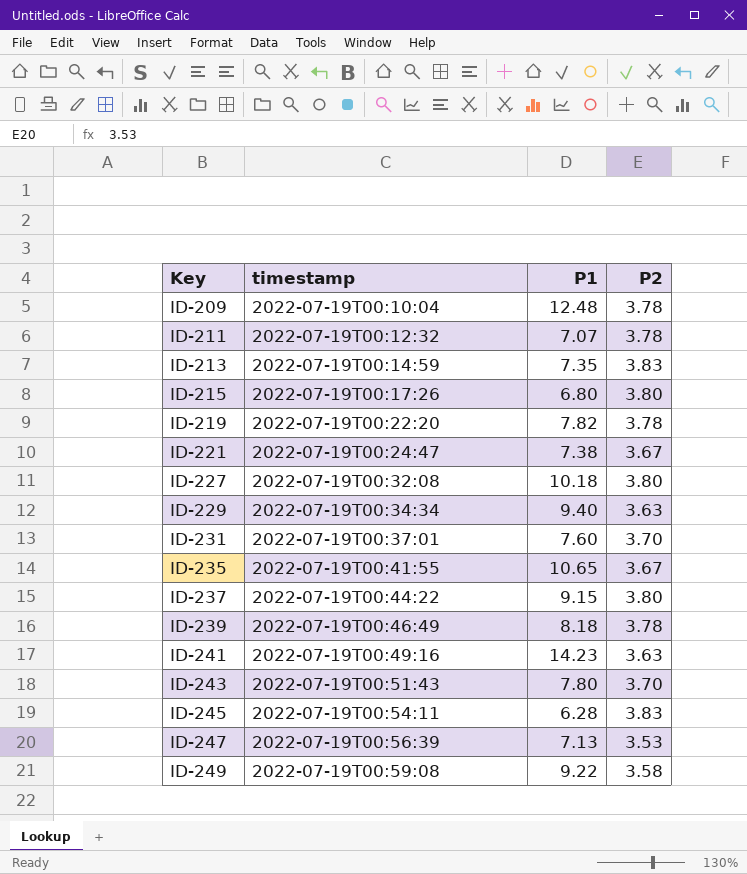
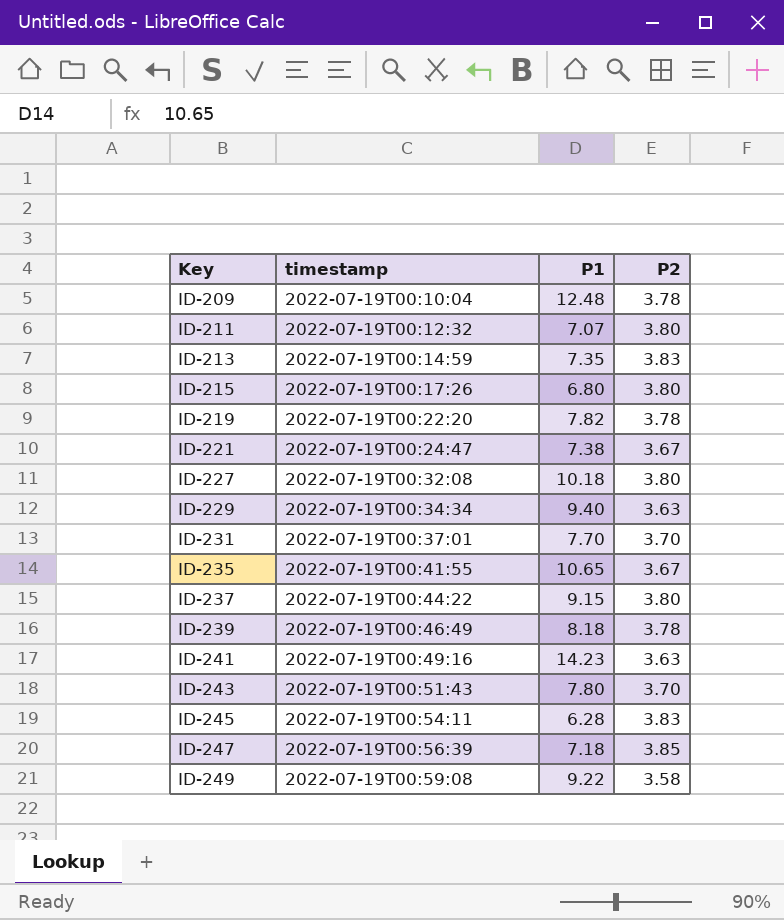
ID-211 | P2: 3.78 -> 3.80
ID-231 | P1: 7.60 -> 7.70
ID-247 | P1: 7.13 -> 7.18
ID-247 | P2: 3.53 -> 3.85

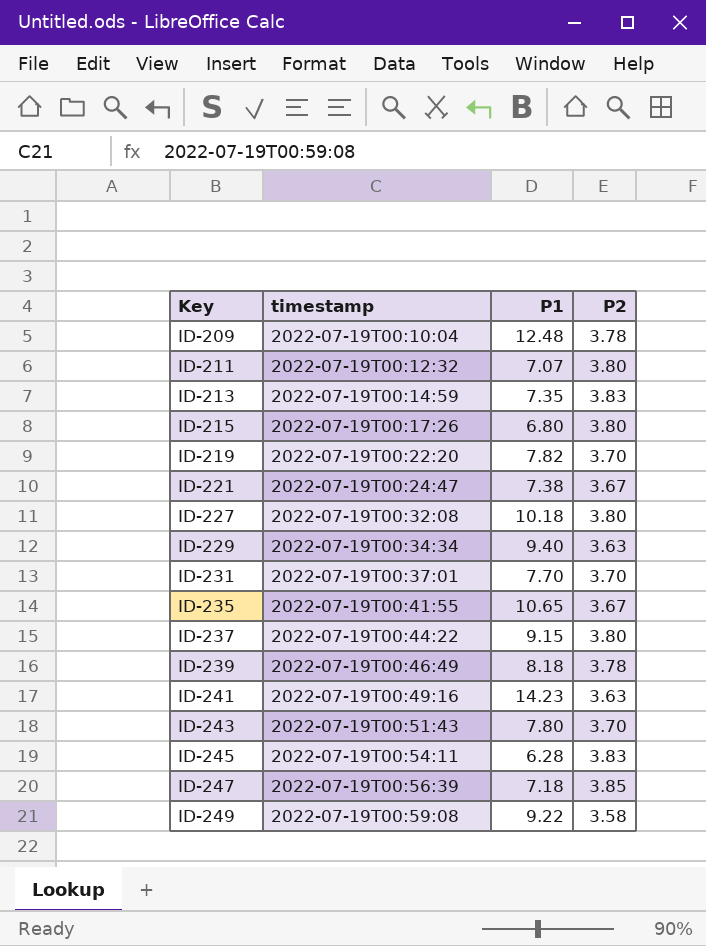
ID-219 | P2: 3.78 -> 3.70

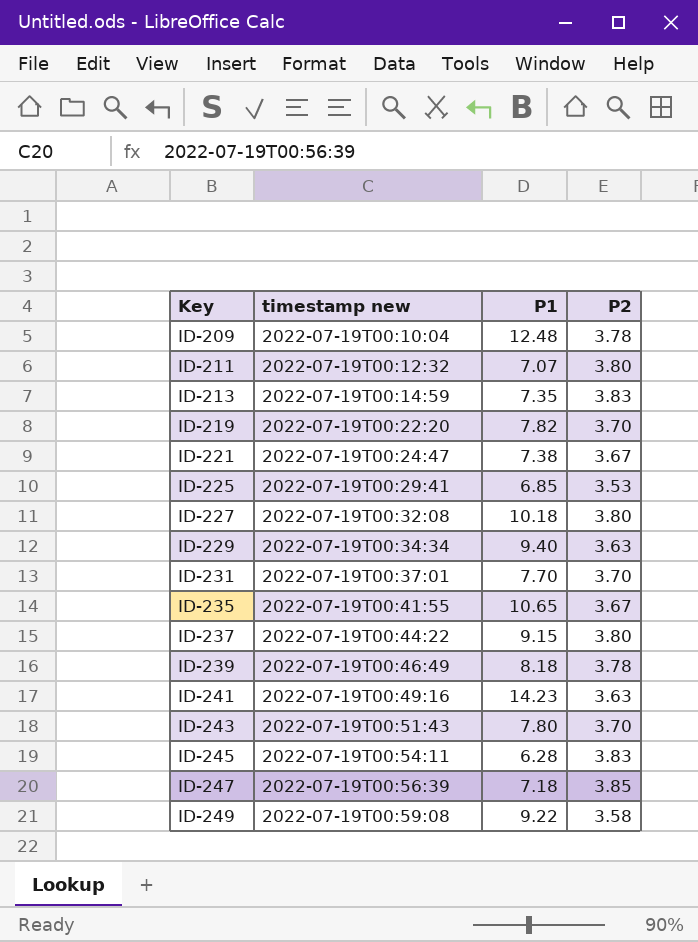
column name: timestamp -> timestamp new
row ID-215: 2022-07-19T00:17:26 | 6.80 | 3.80 -> none
row ID-225: none -> 2022-07-19T00:29:41 | 6.85 | 3.53

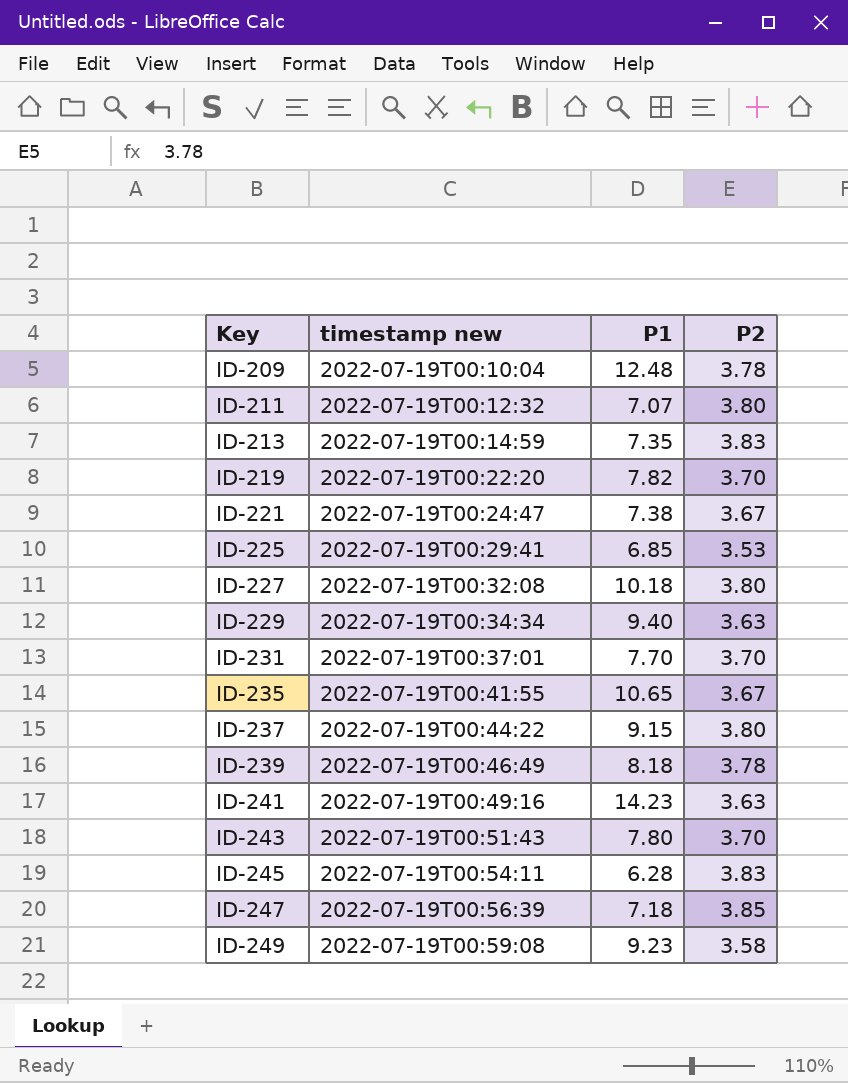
ID-249 | P1: 9.22 -> 9.23

